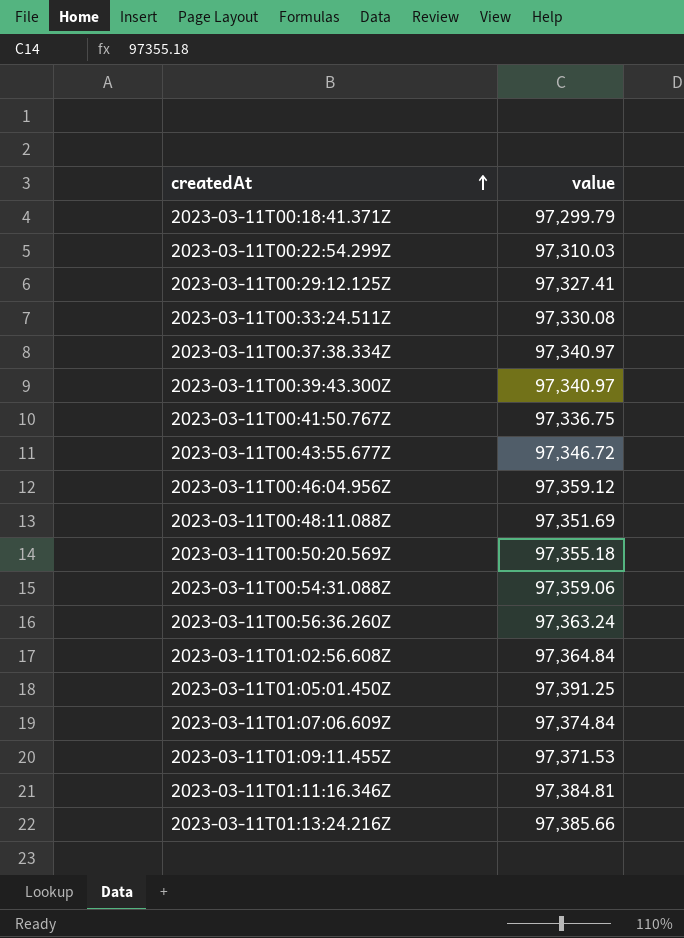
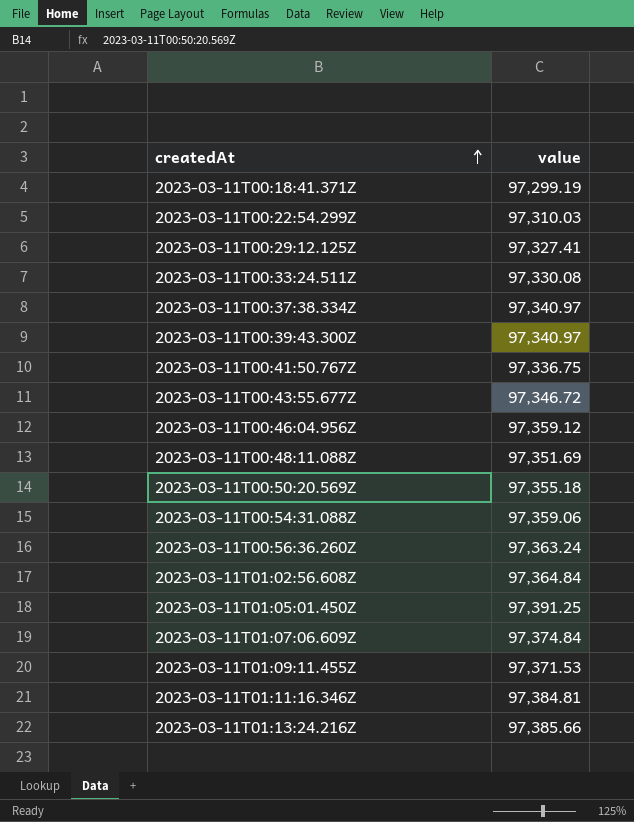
2023-03-11T00:18:41.371Z | value: 97,299.79 -> 97,299.19

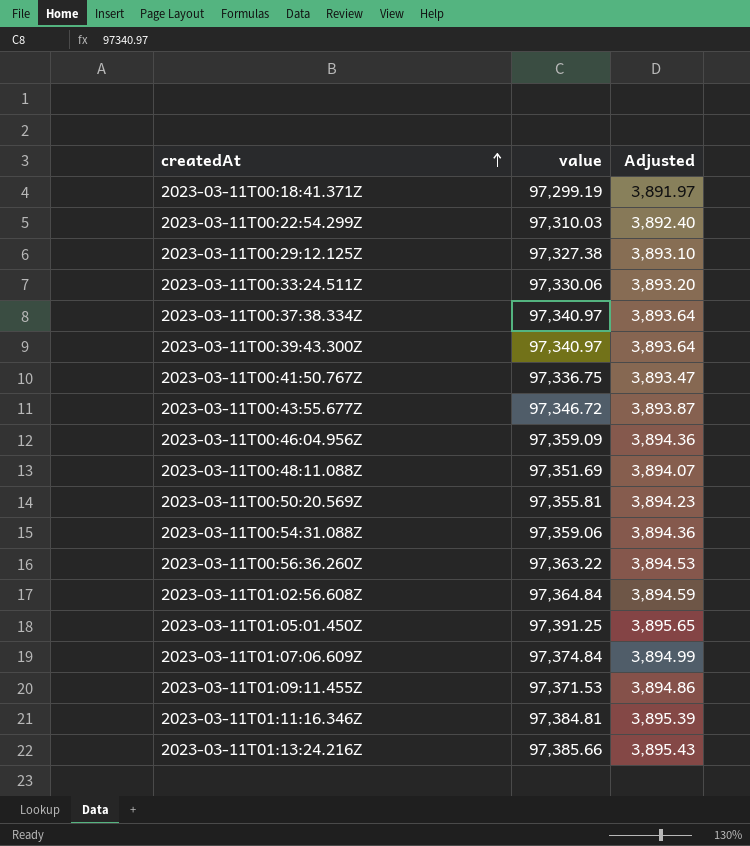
column Adjusted | formula: none -> [value] * 0.04
2023-03-11T00:29:12.125Z | value: 97,327.41 -> 97,327.38
2023-03-11T00:33:24.511Z | value: 97,330.08 -> 97,330.06
2023-03-11T00:46:04.956Z | value: 97,359.12 -> 97,359.09
2023-03-11T00:50:20.569Z | value: 97,355.18 -> 97,355.81
2023-03-11T00:56:36.260Z | value: 97,363.24 -> 97,363.22

